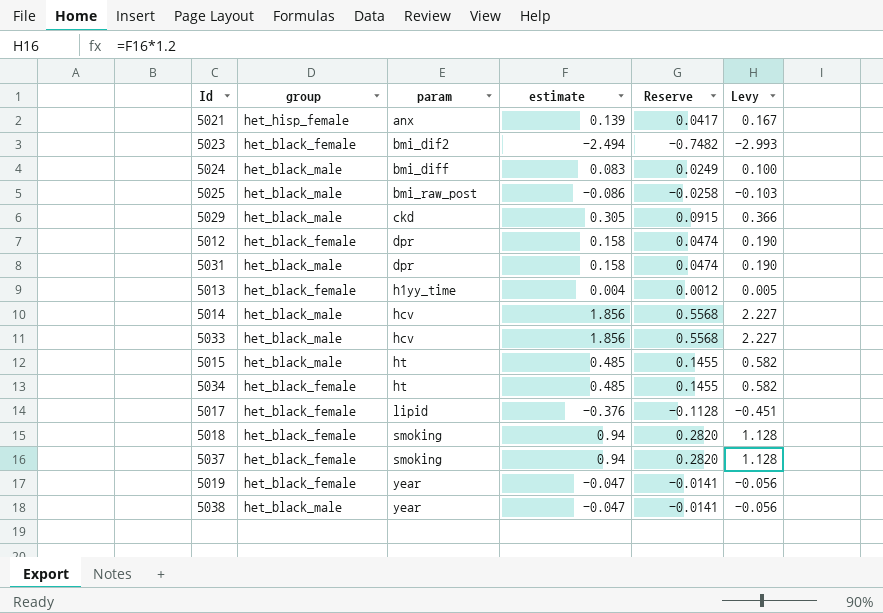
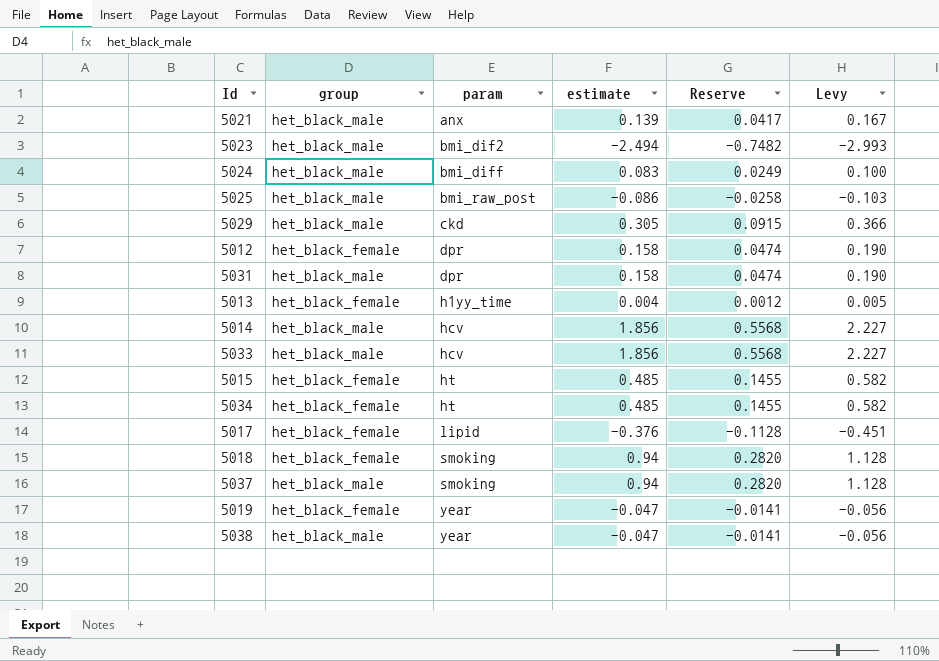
5021 | group: het_hisp_female -> het_black_male
5023 | group: het_black_female -> het_black_male
5015 | group: het_black_male -> het_black_female
5037 | group: het_black_female -> het_black_male

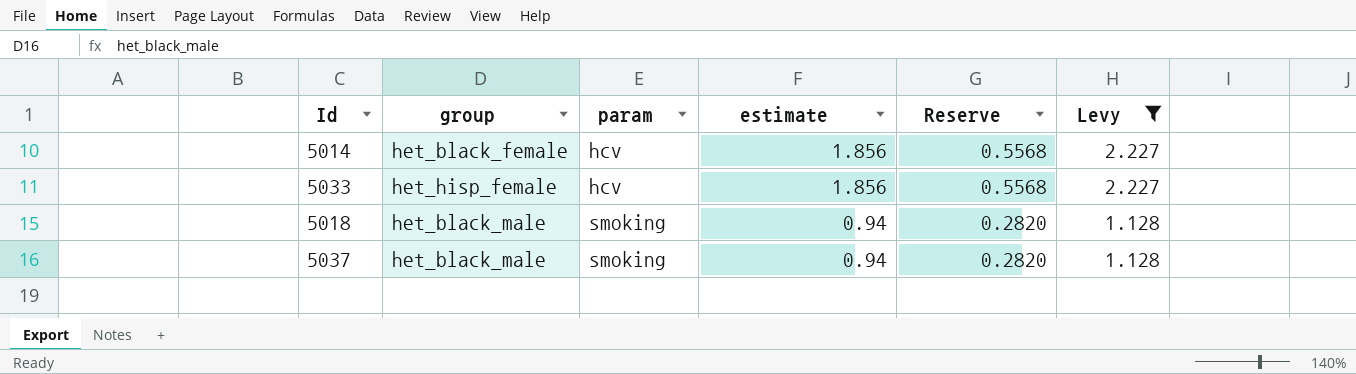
filter: none -> Levy >= 1.128
5014 | group: het_black_male -> het_black_female
5033 | group: het_black_male -> het_hisp_female
5018 | group: het_black_female -> het_black_male

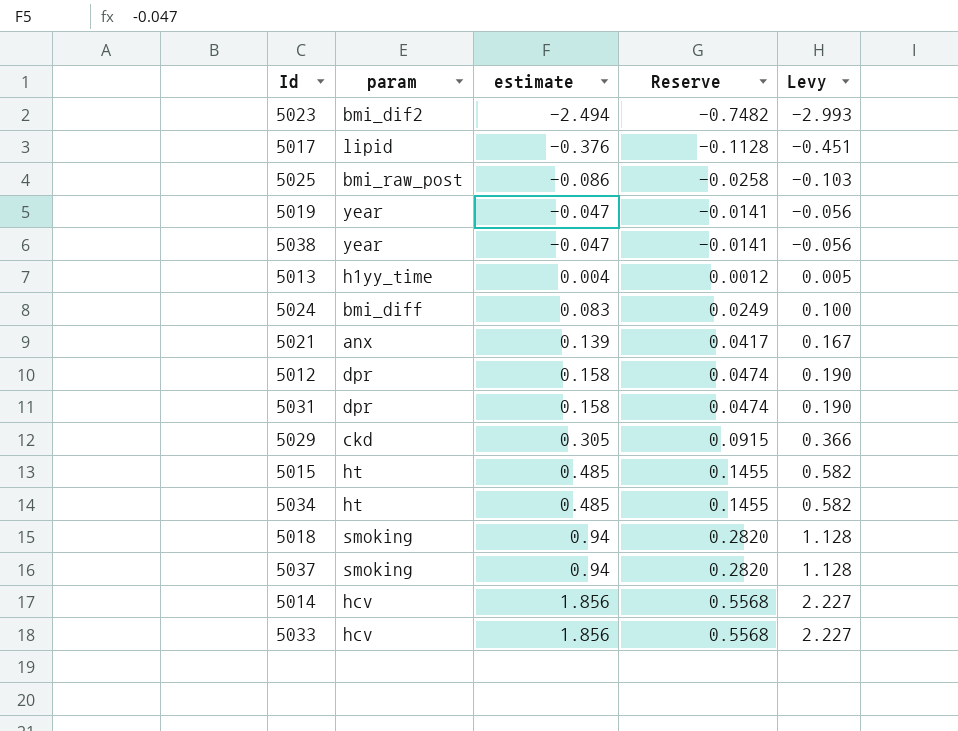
filter: Levy >= 1.128 -> none
row order: param ascending -> estimate ascending
column group | position: 2 -> none

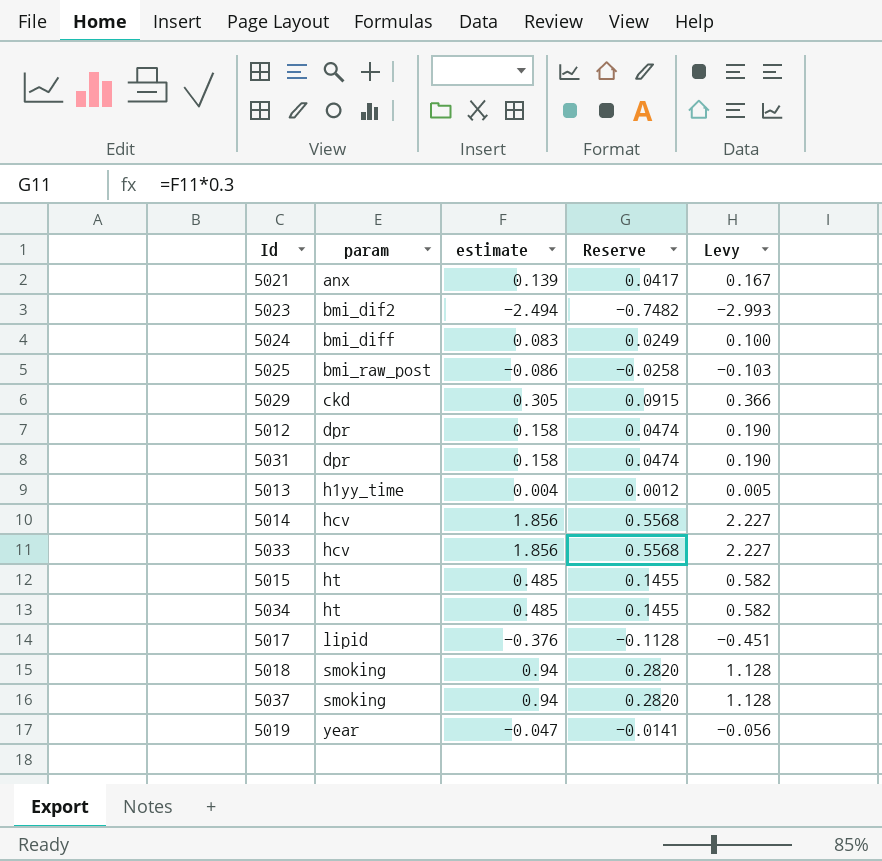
row order: estimate ascending -> param ascending
row 5038: year | -0.047 | -0.0141 | -0.056 -> none

